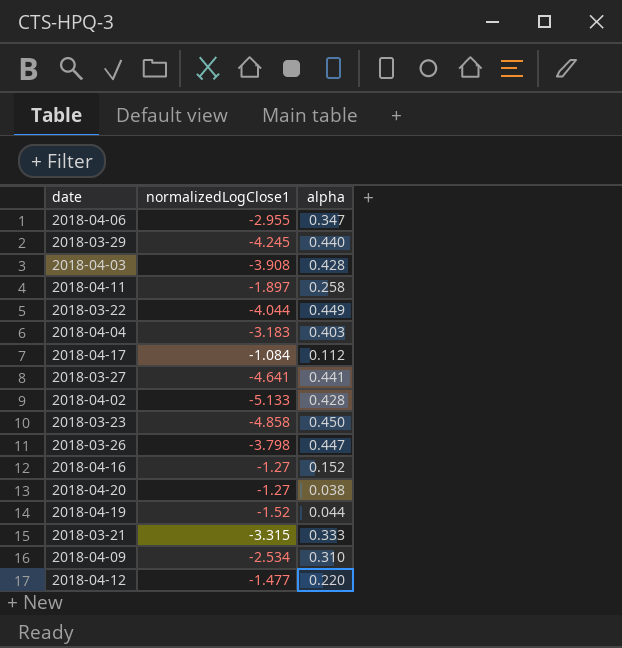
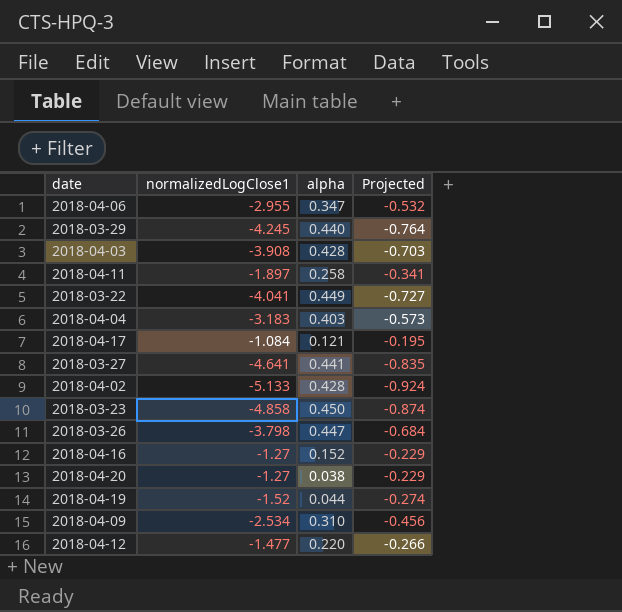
column Projected | formula: none -> [normalizedLogClose1] * 0.18
row 2018-03-21: -3.315 | 0.333 -> none
2018-03-22 | normalizedLogClose1: -4.044 -> -4.041
2018-04-17 | alpha: 0.112 -> 0.121

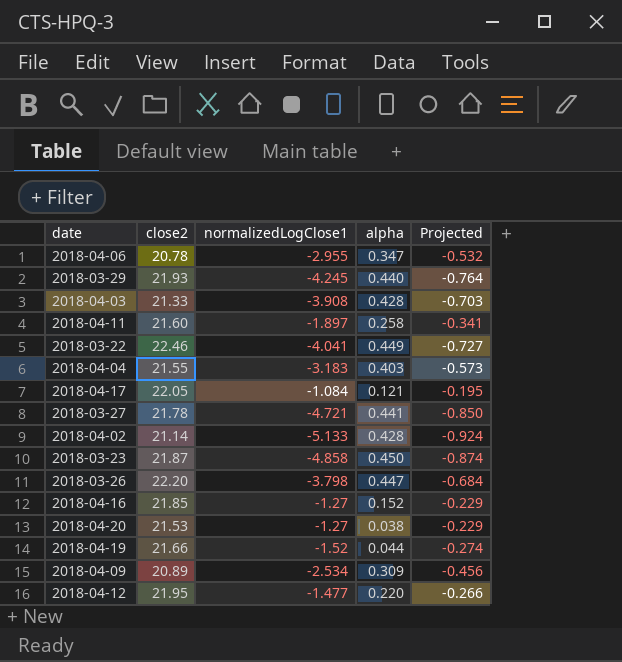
column close2 | position: none -> 2
2018-03-27 | normalizedLogClose1: -4.641 -> -4.721
2018-03-27 | Projected: -0.835 -> -0.850
2018-04-09 | alpha: 0.310 -> 0.309

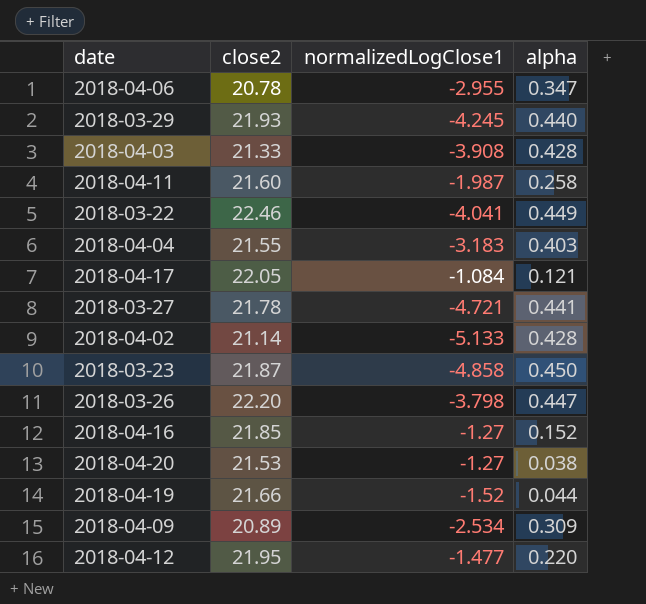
column Projected | formula: [normalizedLogClose1] * 0.18 -> none
2018-04-11 | normalizedLogClose1: -1.897 -> -1.987

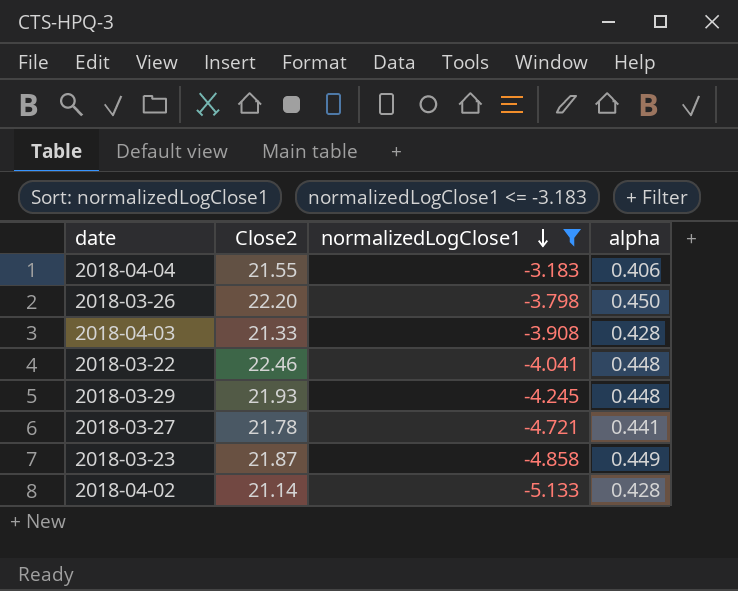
filter: none -> normalizedLogClose1 <= -3.183
row order: none -> normalizedLogClose1 descending
column name: close2 -> Close2
2018-04-04 | alpha: 0.403 -> 0.406
2018-03-26 | alpha: 0.447 -> 0.450
2018-03-22 | alpha: 0.449 -> 0.448
2018-03-29 | alpha: 0.440 -> 0.448
2018-03-23 | alpha: 0.450 -> 0.449

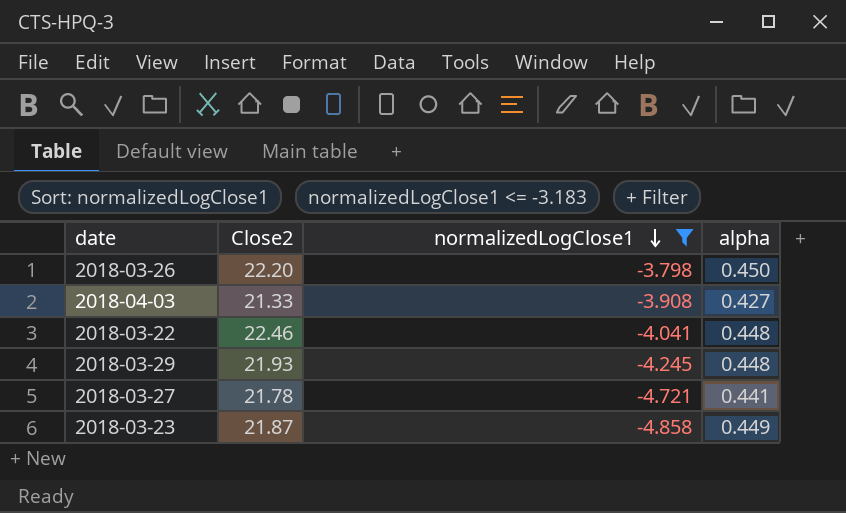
row 2018-04-04: 21.55 | -3.183 | 0.406 -> none
row 2018-04-02: 21.14 | -5.133 | 0.428 -> none
2018-04-03 | alpha: 0.428 -> 0.427

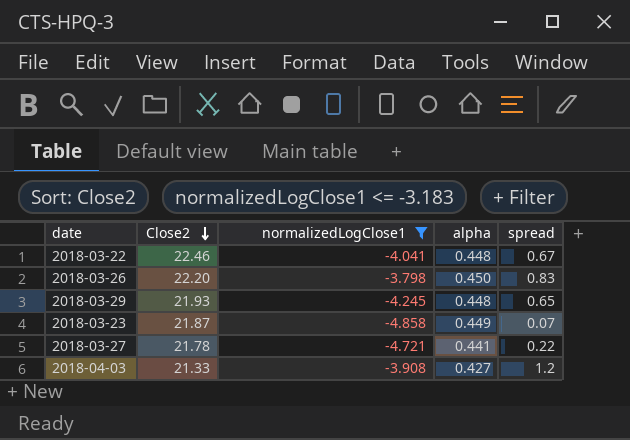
row order: normalizedLogClose1 descending -> Close2 descending
column spread | position: none -> 5

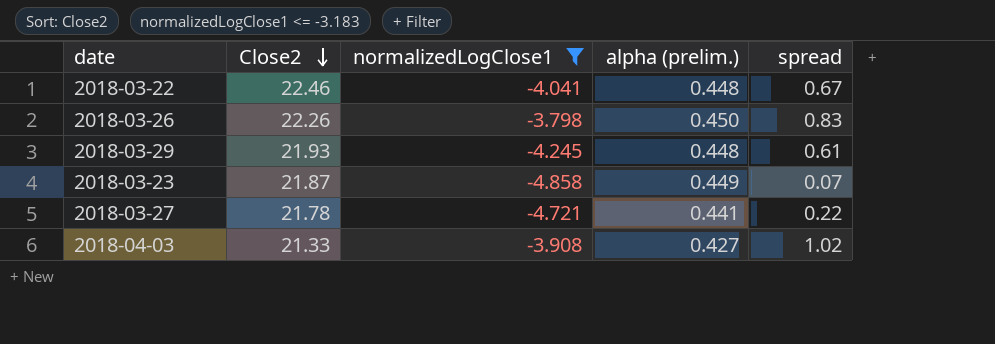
column name: alpha -> alpha (prelim.)
2018-03-26 | Close2: 22.20 -> 22.26
2018-03-29 | spread: 0.65 -> 0.61
2018-04-03 | spread: 1.2 -> 1.02

